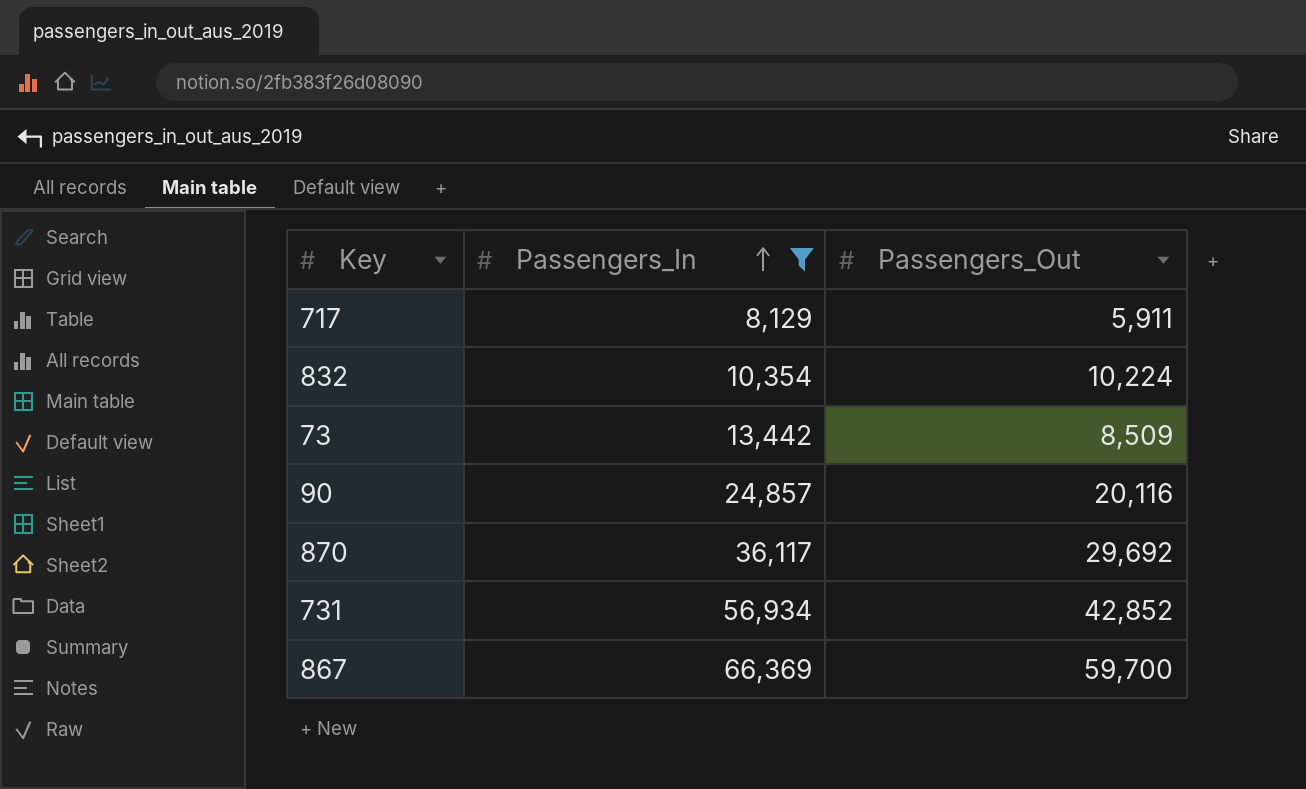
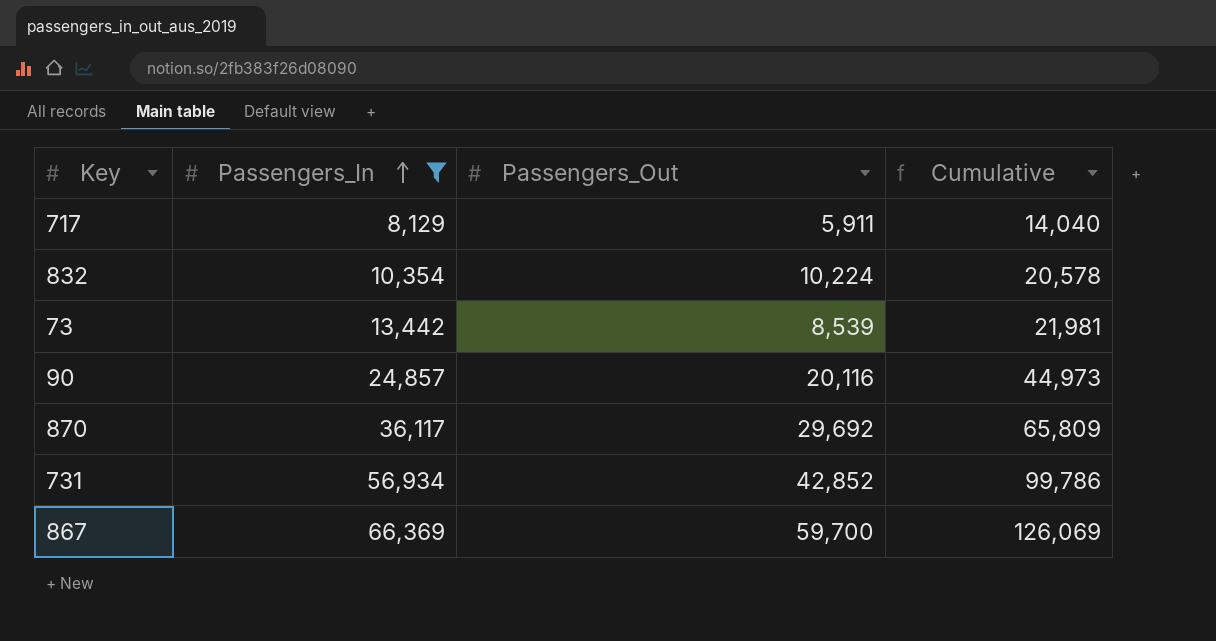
column Cumulative | formula: none -> [Passengers_In] + [Passengers_Out]
73 | Passengers_Out: 8,509 -> 8,539

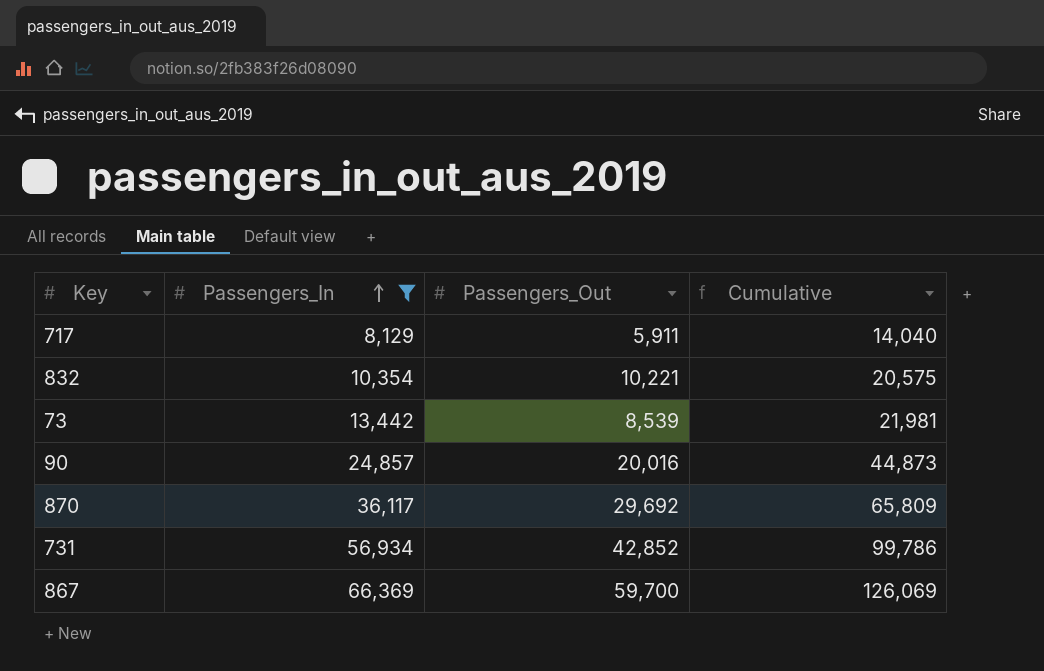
832 | Passengers_Out: 10,224 -> 10,221
832 | Cumulative: 20,578 -> 20,575
90 | Passengers_Out: 20,116 -> 20,016
90 | Cumulative: 44,973 -> 44,873

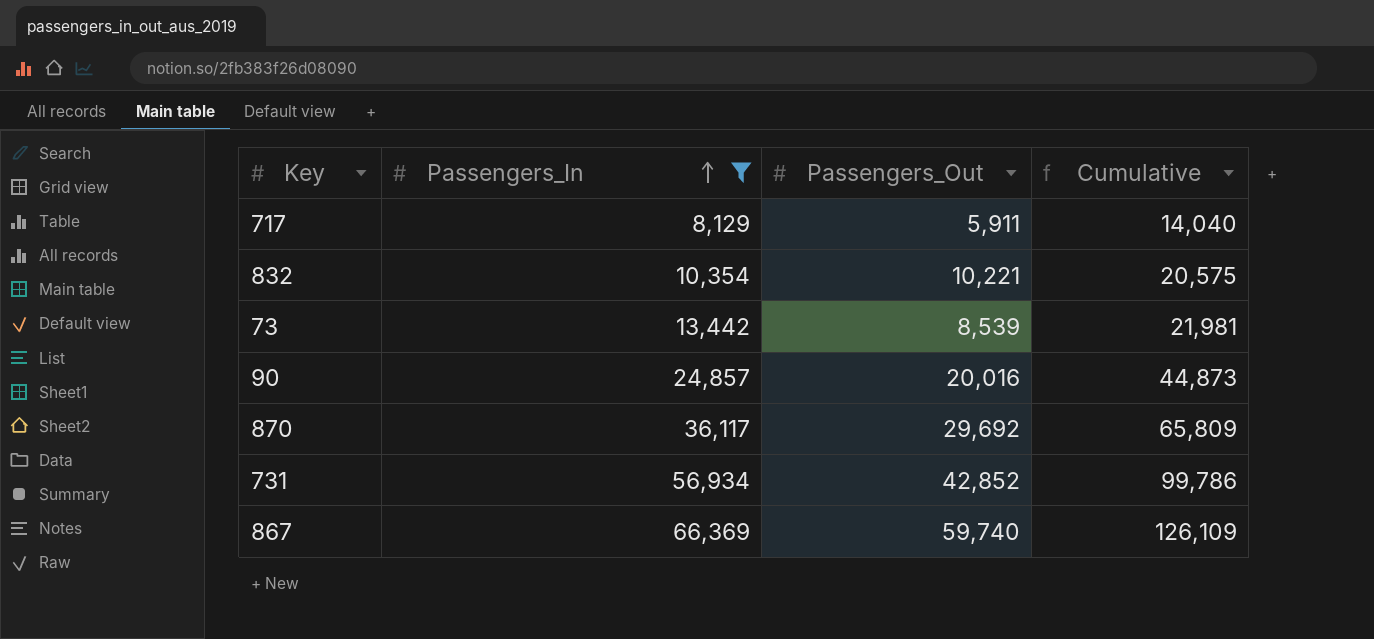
867 | Passengers_Out: 59,700 -> 59,740
867 | Cumulative: 126,069 -> 126,109

